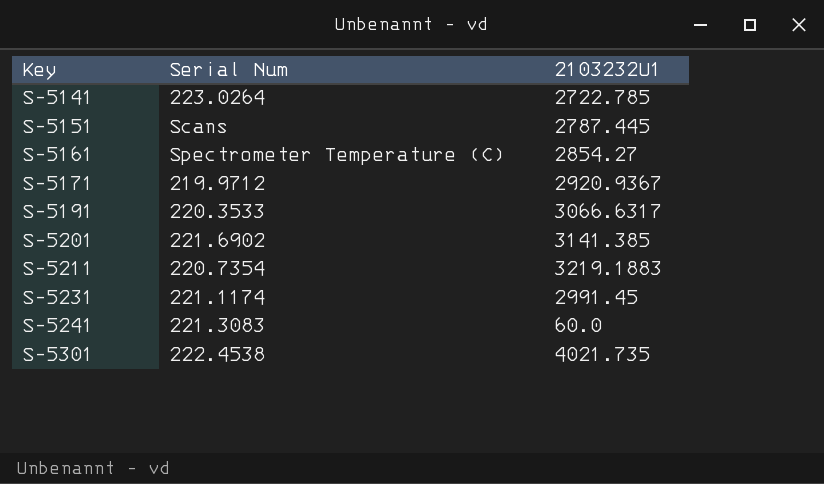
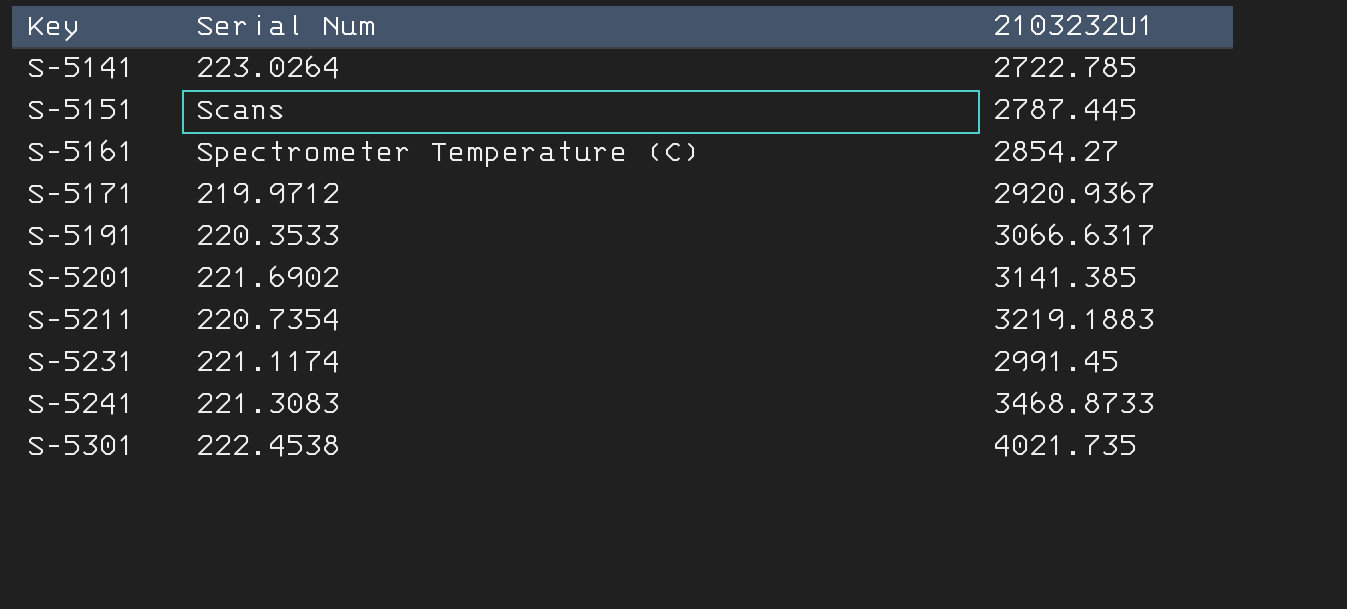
S-5241 | 2103232U1: 60.0 -> 3468.8733

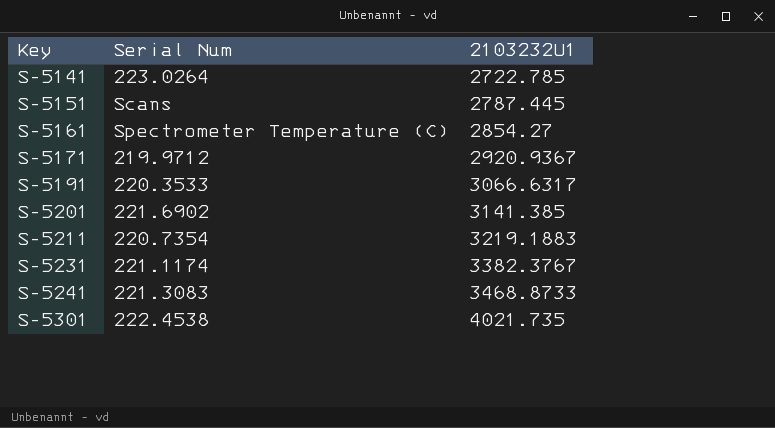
S-5231 | 2103232U1: 2991.45 -> 3382.3767

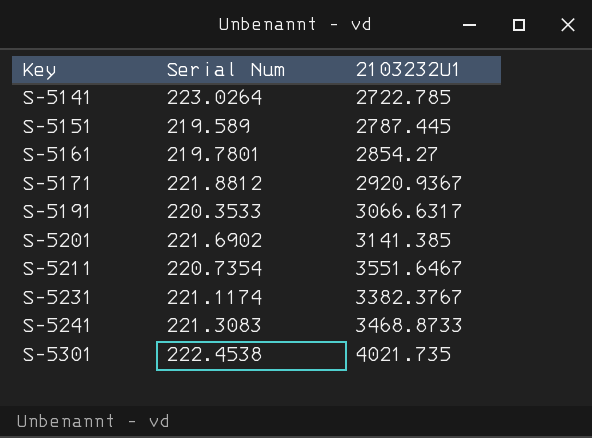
S-5151 | Serial Num: Scans -> 219.589
S-5161 | Serial Num: Spectrometer Temperature (C) -> 219.7801
S-5171 | Serial Num: 219.9712 -> 221.8812
S-5211 | 2103232U1: 3219.1883 -> 3551.6467

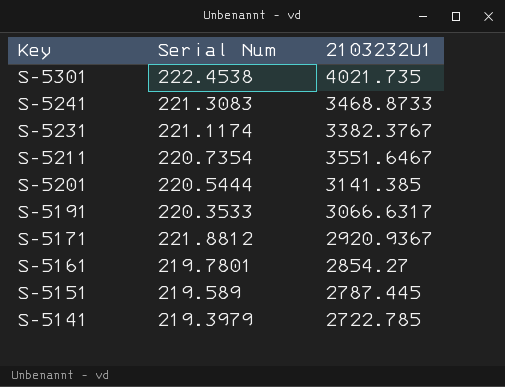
row order: Key ascending -> Key descending
S-5201 | Serial Num: 221.6902 -> 220.5444
S-5141 | Serial Num: 223.0264 -> 219.3979

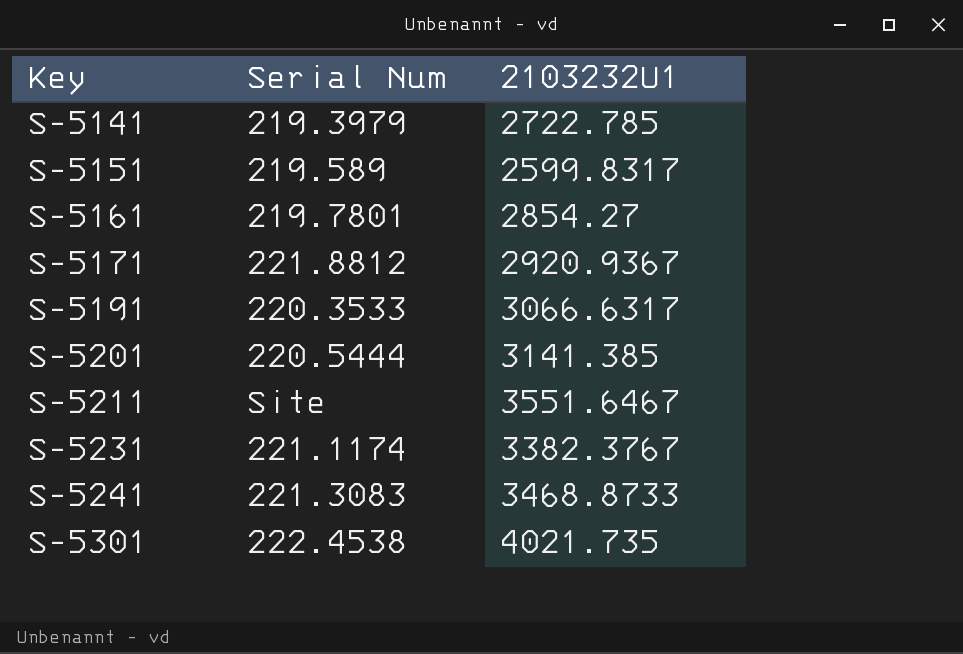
row order: Key descending -> Key ascending
S-5151 | 2103232U1: 2787.445 -> 2599.8317
S-5211 | Serial Num: 220.7354 -> Site

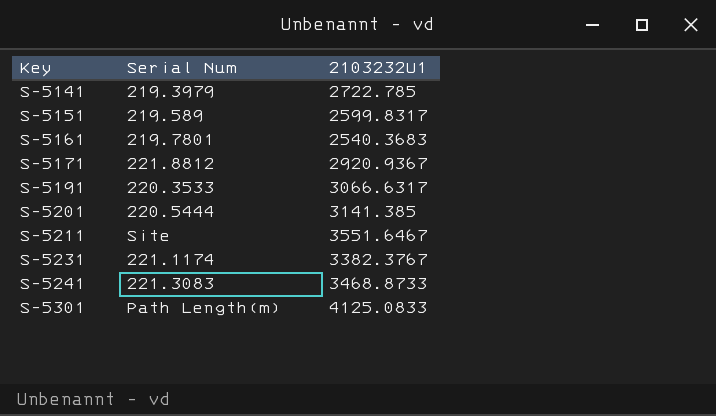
S-5161 | 2103232U1: 2854.27 -> 2540.3683
S-5301 | Serial Num: 222.4538 -> Path Length(m)
S-5301 | 2103232U1: 4021.735 -> 4125.0833

